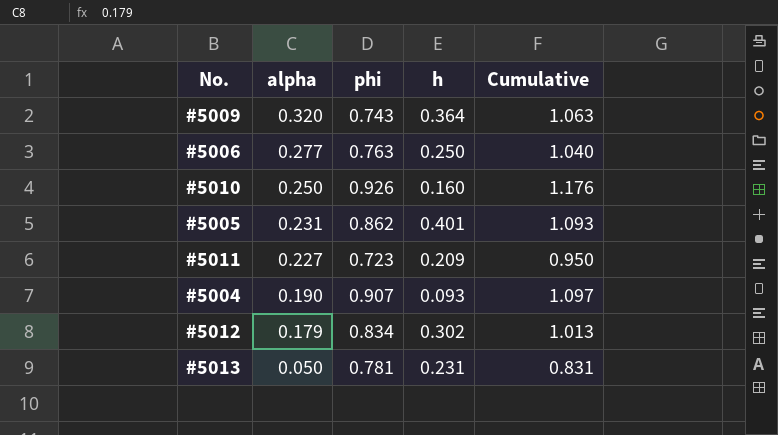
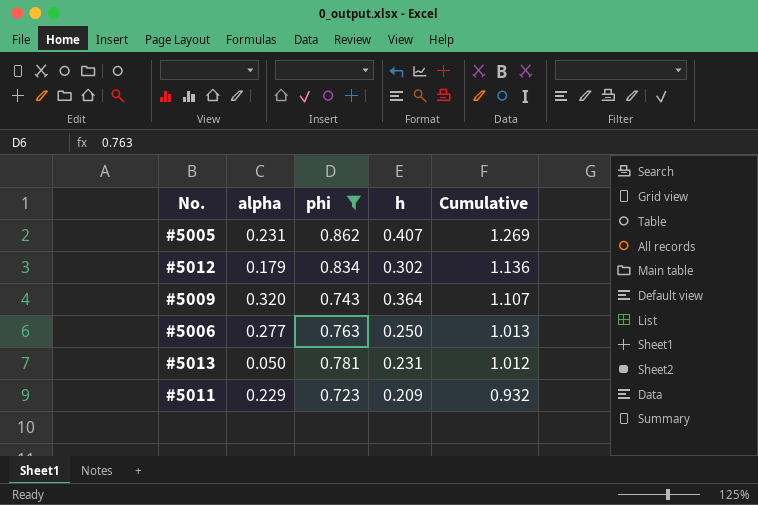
filter: none -> phi <= 0.862
row order: alpha descending -> Cumulative descending
column Cumulative | formula: [alpha] + [phi] -> [phi] + [h]
#5005 | h: 0.401 -> 0.407
#5011 | alpha: 0.227 -> 0.229

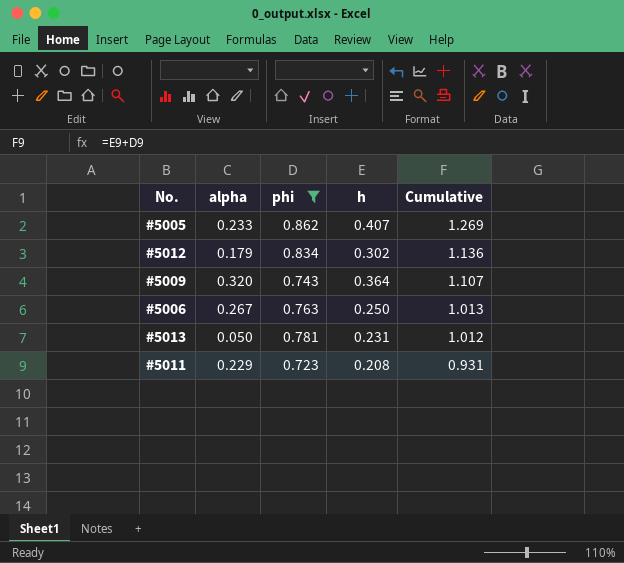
#5005 | alpha: 0.231 -> 0.233
#5006 | alpha: 0.277 -> 0.267
#5011 | h: 0.209 -> 0.208
#5011 | Cumulative: 0.932 -> 0.931

